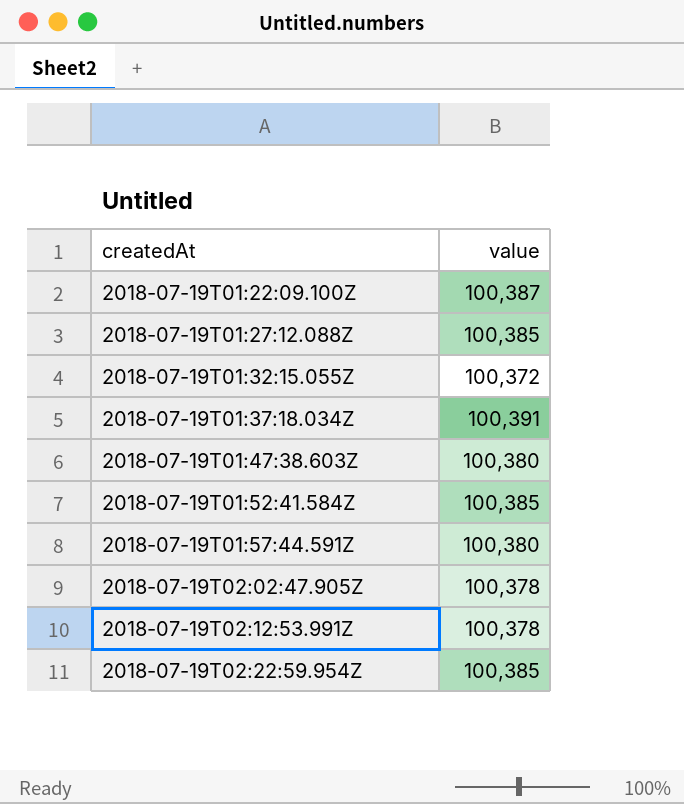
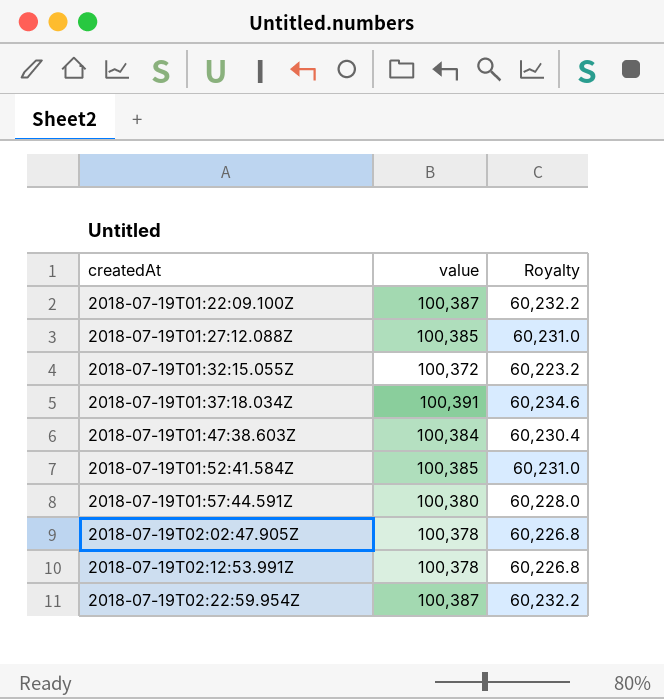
column Royalty | formula: none -> [value] * 0.6
2018-07-19T01:47:38.603Z | value: 100,380 -> 100,384
2018-07-19T02:22:59.954Z | value: 100,385 -> 100,387

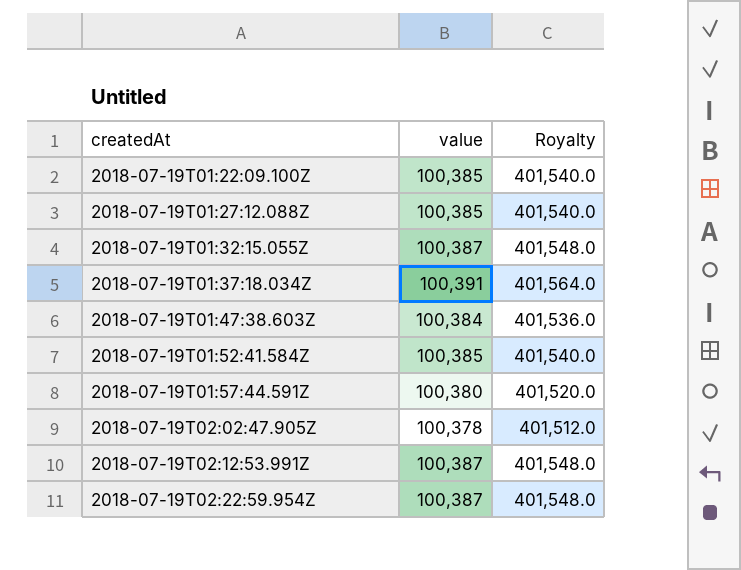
column Royalty | formula: [value] * 0.6 -> [value] * 4
2018-07-19T01:22:09.100Z | value: 100,387 -> 100,385
2018-07-19T01:32:15.055Z | value: 100,372 -> 100,387
2018-07-19T02:12:53.991Z | value: 100,378 -> 100,387

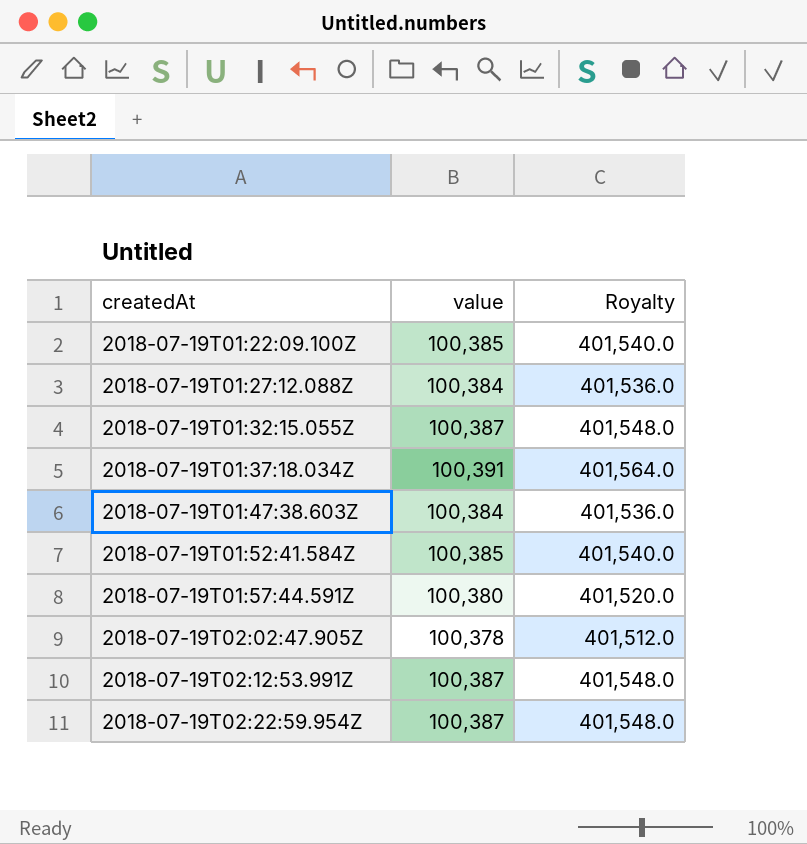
2018-07-19T01:27:12.088Z | value: 100,385 -> 100,384
2018-07-19T01:27:12.088Z | Royalty: 401,540.0 -> 401,536.0

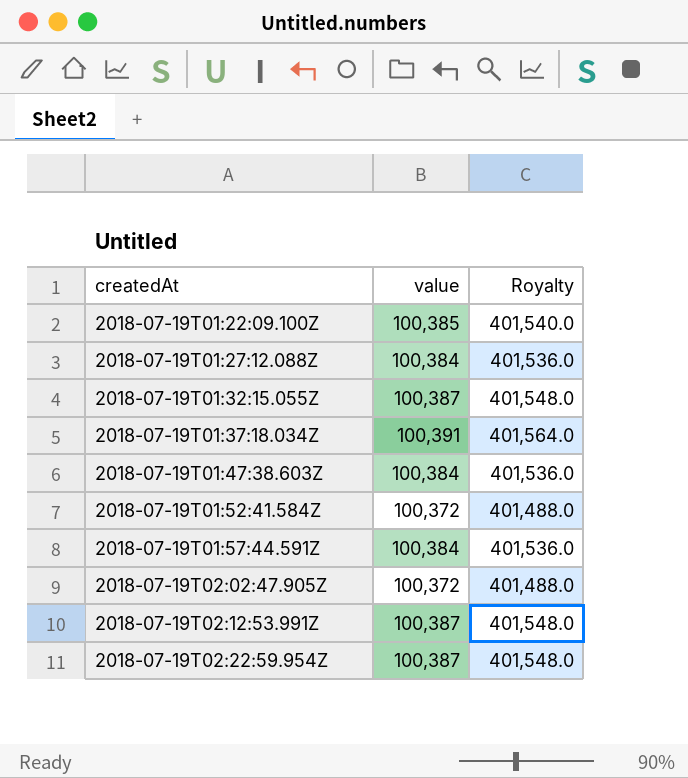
2018-07-19T01:52:41.584Z | value: 100,385 -> 100,372
2018-07-19T01:52:41.584Z | Royalty: 401,540.0 -> 401,488.0
2018-07-19T01:57:44.591Z | value: 100,380 -> 100,384
2018-07-19T01:57:44.591Z | Royalty: 401,520.0 -> 401,536.0
2018-07-19T02:02:47.905Z | value: 100,378 -> 100,372
2018-07-19T02:02:47.905Z | Royalty: 401,512.0 -> 401,488.0

